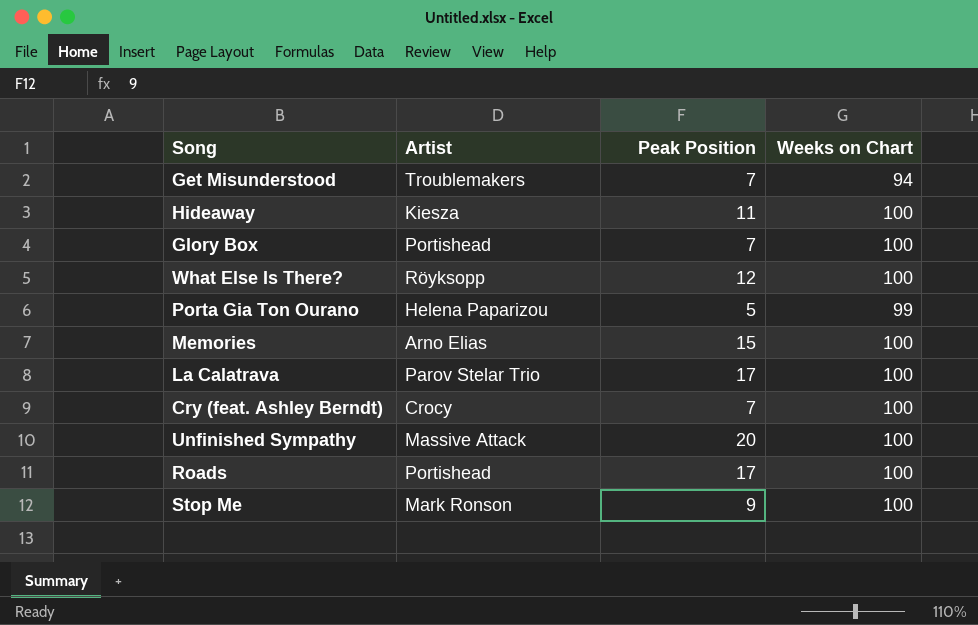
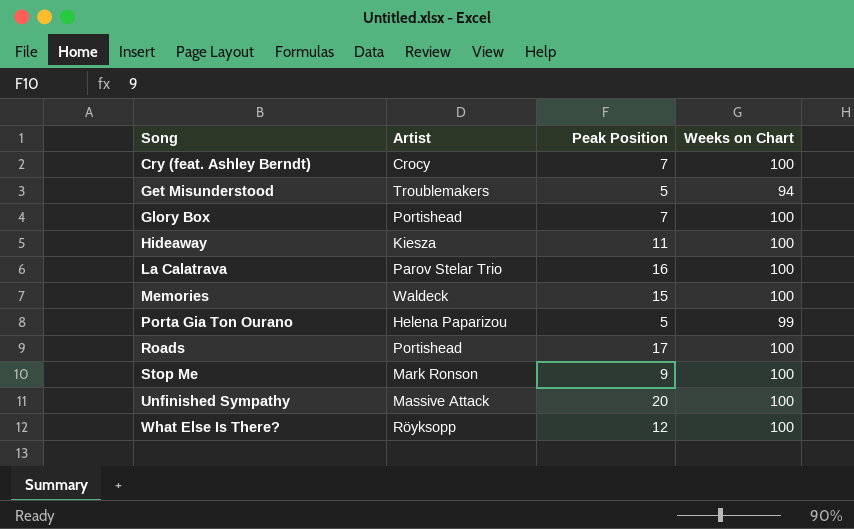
row order: none -> Song ascending
Get Misunderstood | Peak Position: 7 -> 5
La Calatrava | Peak Position: 17 -> 16
Memories | Artist: Arno Elias -> Waldeck

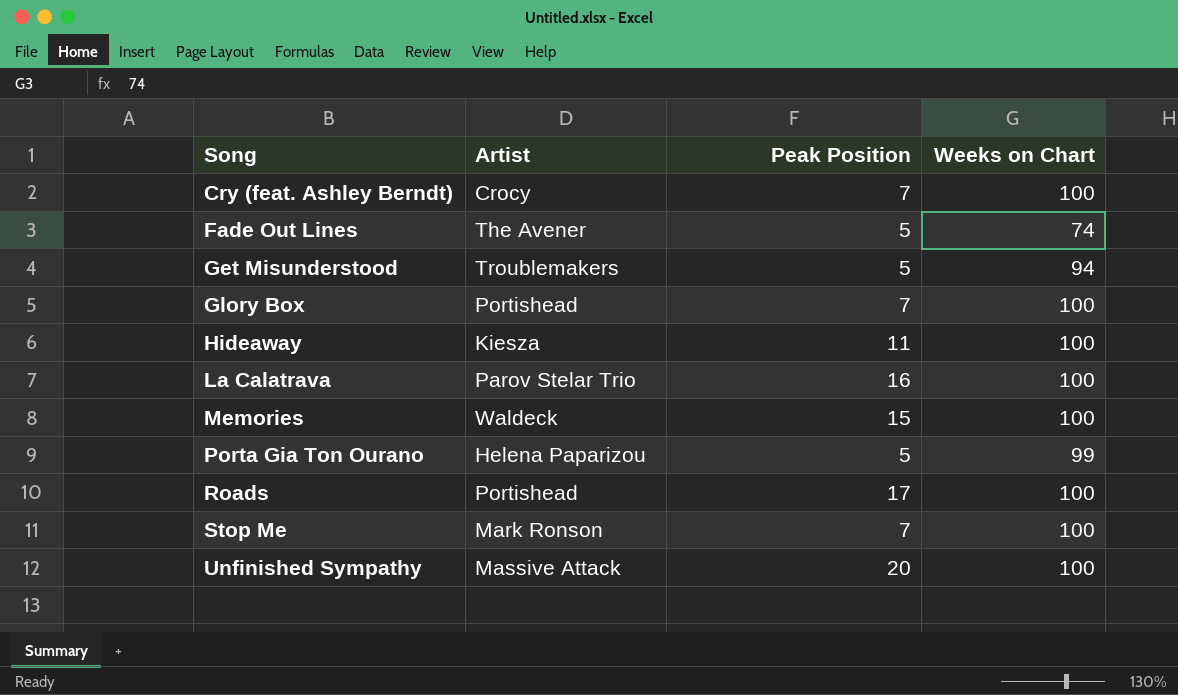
row What Else Is There?: Röyksopp | 12 | 100 -> none
row Fade Out Lines: none -> The Avener | 5 | 74
Stop Me | Peak Position: 9 -> 7

